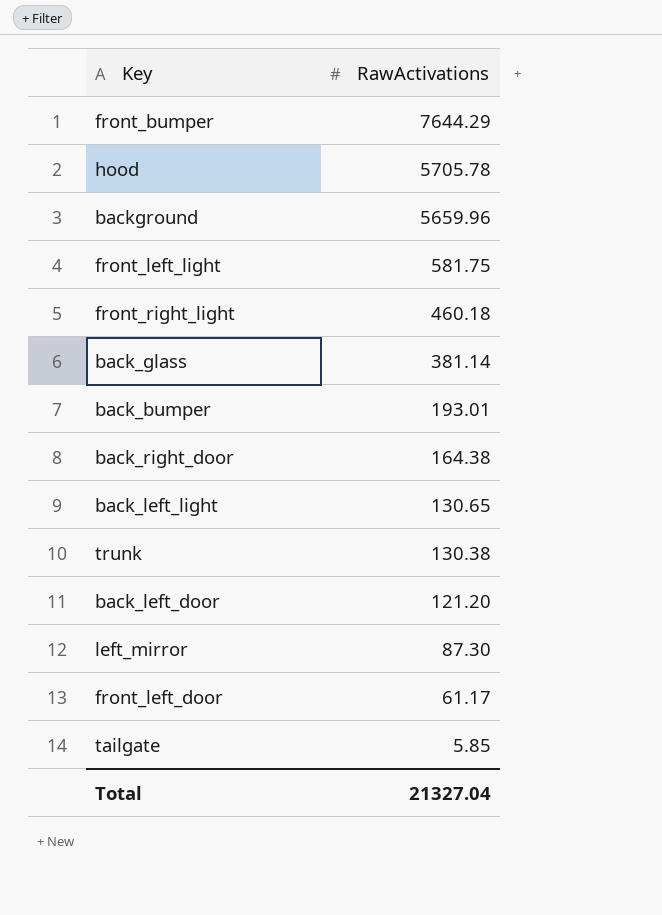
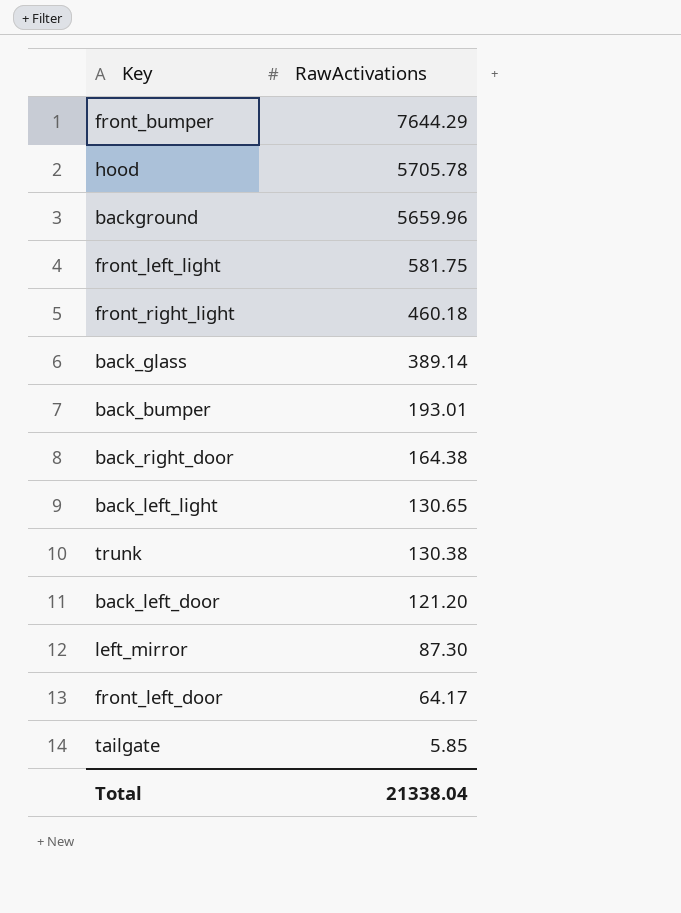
back_glass | RawActivations: 381.14 -> 389.14
front_left_door | RawActivations: 61.17 -> 64.17
Total | RawActivations: 21327.04 -> 21338.04

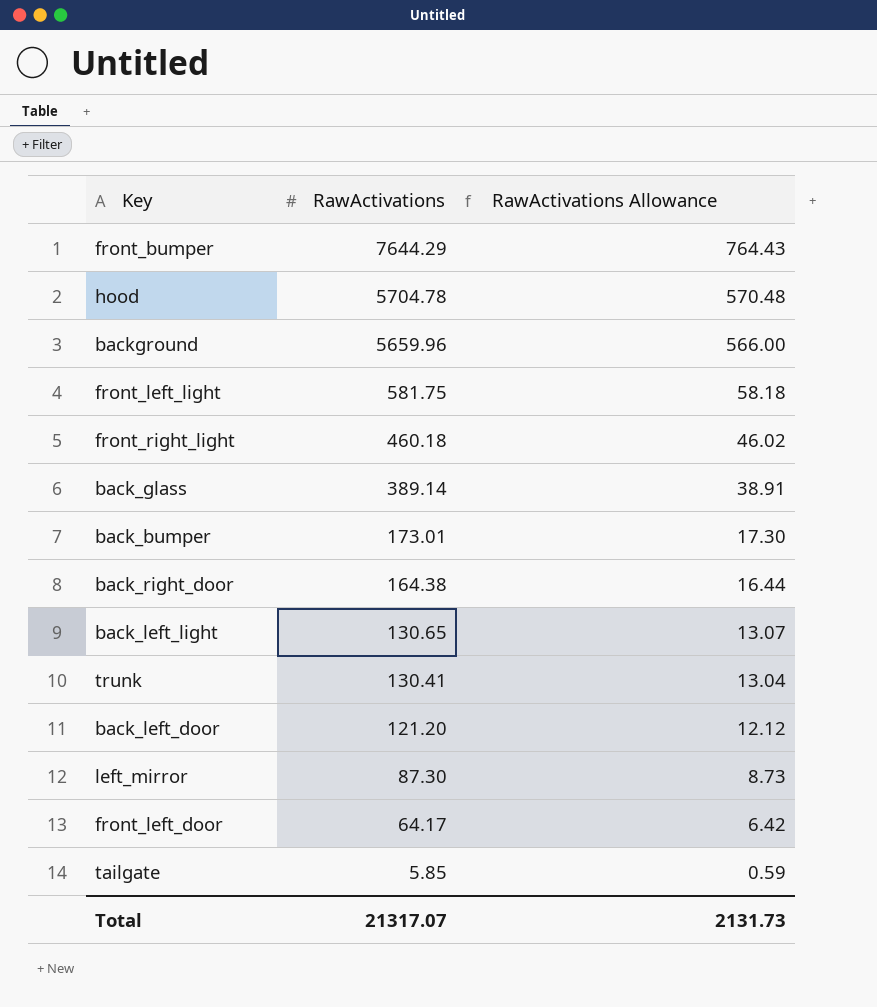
column RawActivations Allowance | formula: none -> [RawActivations] * 0.1
hood | RawActivations: 5705.78 -> 5704.78
back_bumper | RawActivations: 193.01 -> 173.01
trunk | RawActivations: 130.38 -> 130.41
Total | RawActivations: 21338.04 -> 21317.07

